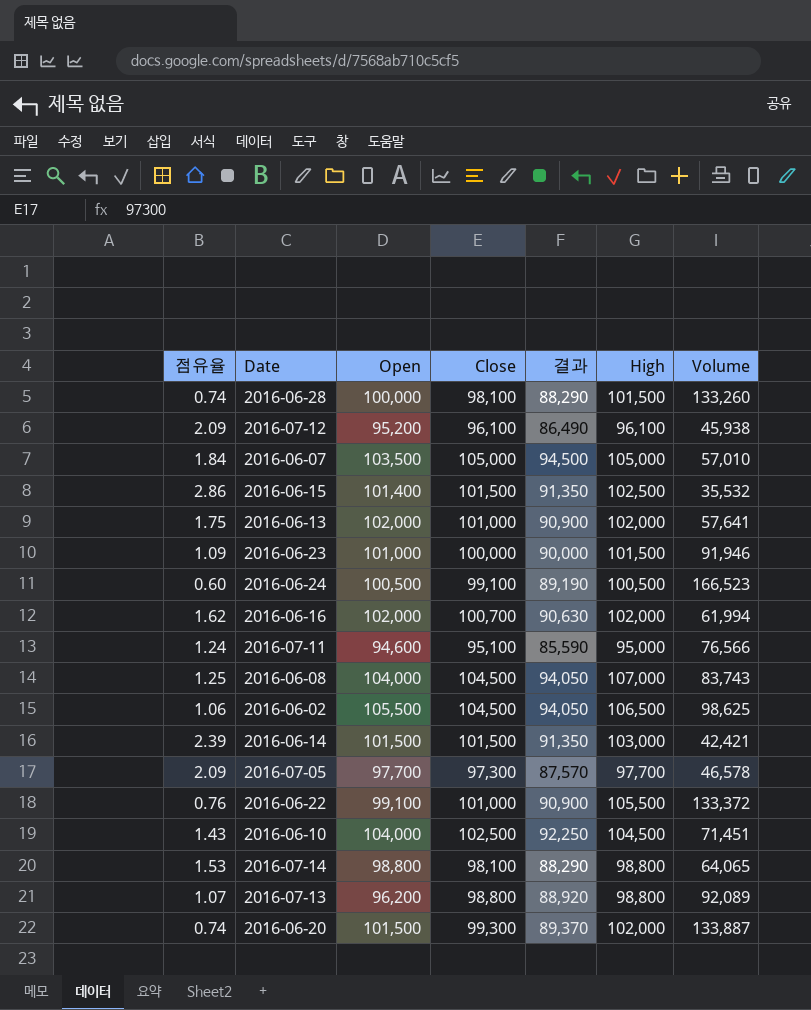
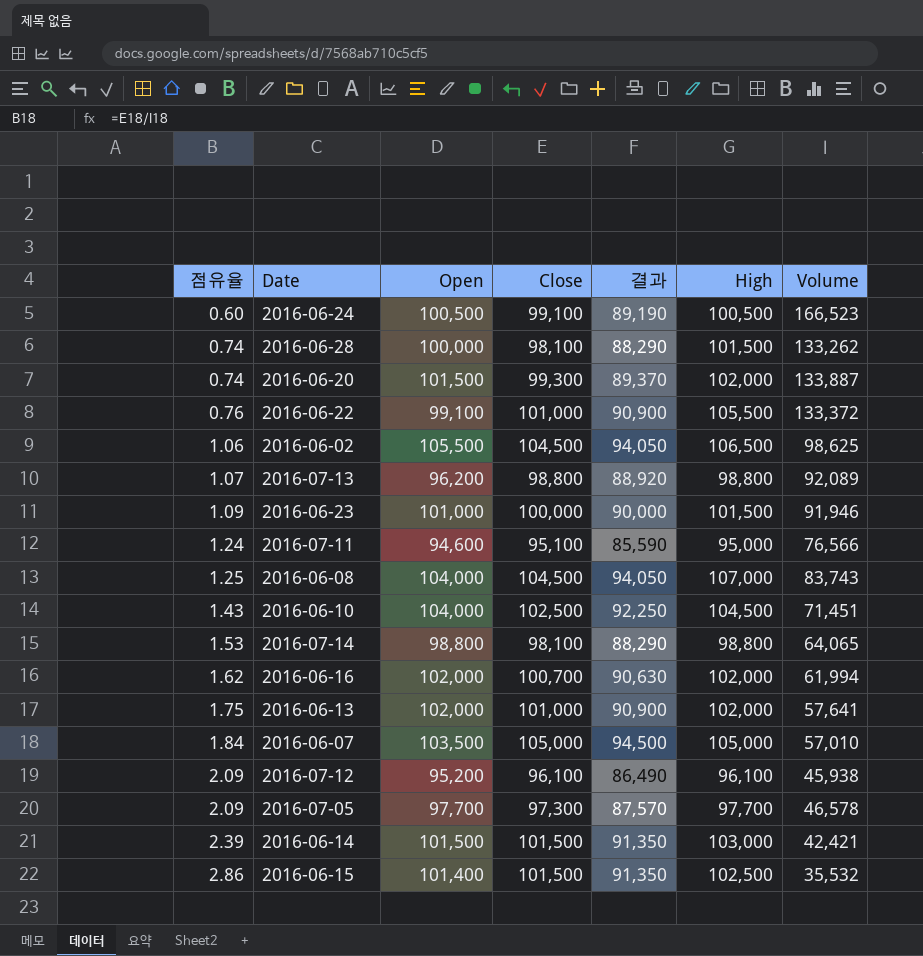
row order: none -> 점유율 ascending
2016-06-28 | Volume: 133,260 -> 133,262

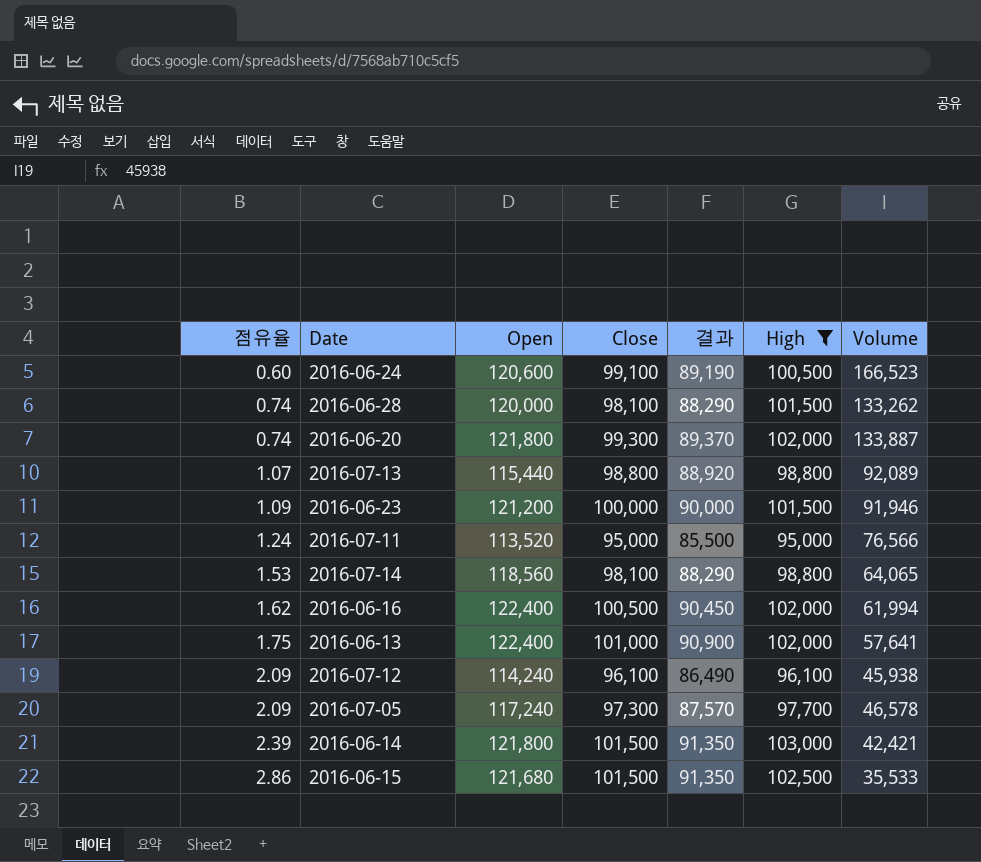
filter: none -> High <= 103,000
2016-06-24 | Open: 100,500 -> 120,600
2016-06-28 | Open: 100,000 -> 120,000
2016-06-20 | Open: 101,500 -> 121,800
2016-07-13 | Open: 96,200 -> 115,440
2016-06-23 | Open: 101,000 -> 121,200
2016-07-11 | Open: 94,600 -> 113,520
2016-07-11 | Close: 95,100 -> 95,000
2016-07-11 | 결과: 85,590 -> 85,500
2016-07-14 | Open: 98,800 -> 118,560
2016-06-16 | Open: 102,000 -> 122,400
2016-06-16 | Close: 100,700 -> 100,500
2016-06-16 | 결과: 90,630 -> 90,450
2016-06-13 | Open: 102,000 -> 122,400
2016-07-12 | Open: 95,200 -> 114,240
2016-07-05 | Open: 97,700 -> 117,240
2016-06-14 | Open: 101,500 -> 121,800
2016-06-15 | Open: 101,400 -> 121,680
2016-06-15 | Volume: 35,532 -> 35,533

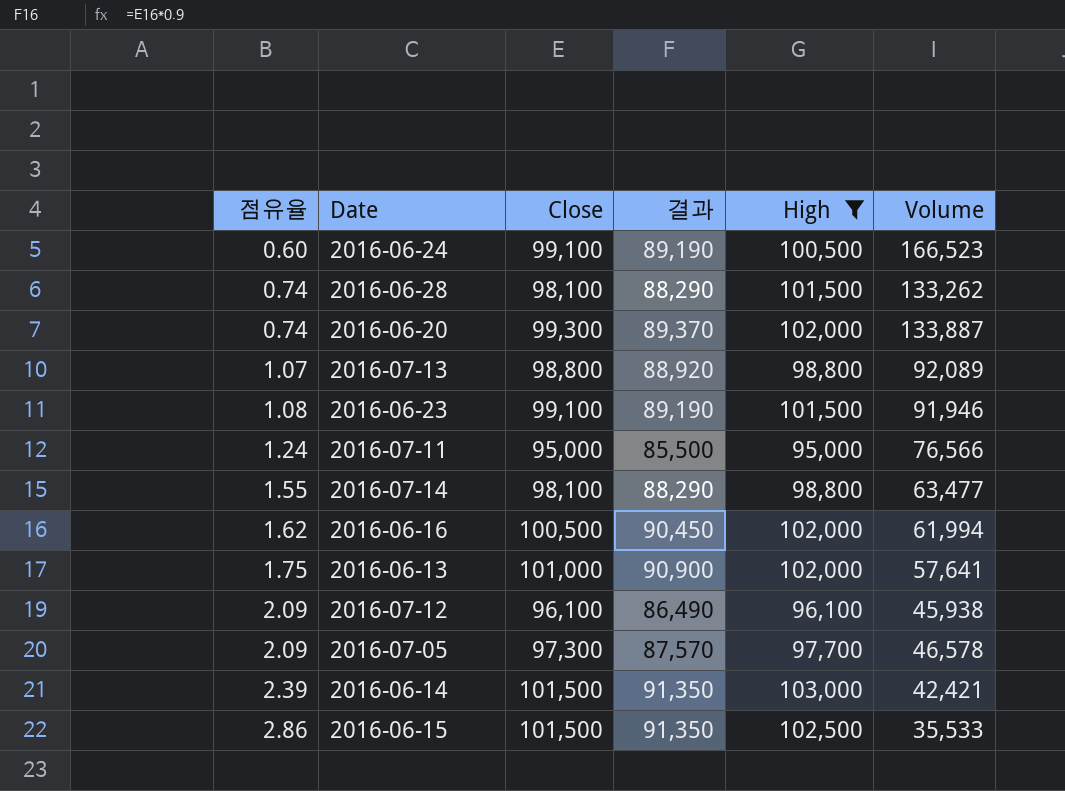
column Open | position: 3 -> none
2016-06-23 | 점유율: 1.09 -> 1.08
2016-06-23 | Close: 100,000 -> 99,100
2016-06-23 | 결과: 90,000 -> 89,190
2016-07-14 | 점유율: 1.53 -> 1.55
2016-07-14 | Volume: 64,065 -> 63,477

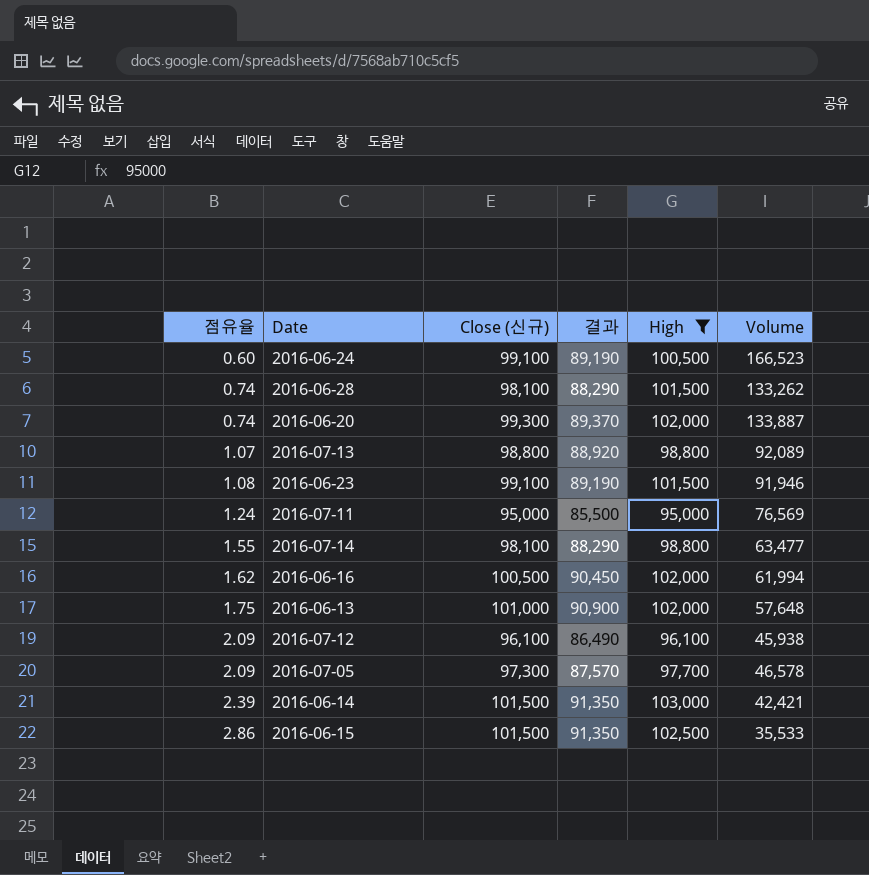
column name: Close -> Close (신규)
2016-07-11 | Volume: 76,566 -> 76,569
2016-06-13 | Volume: 57,641 -> 57,648

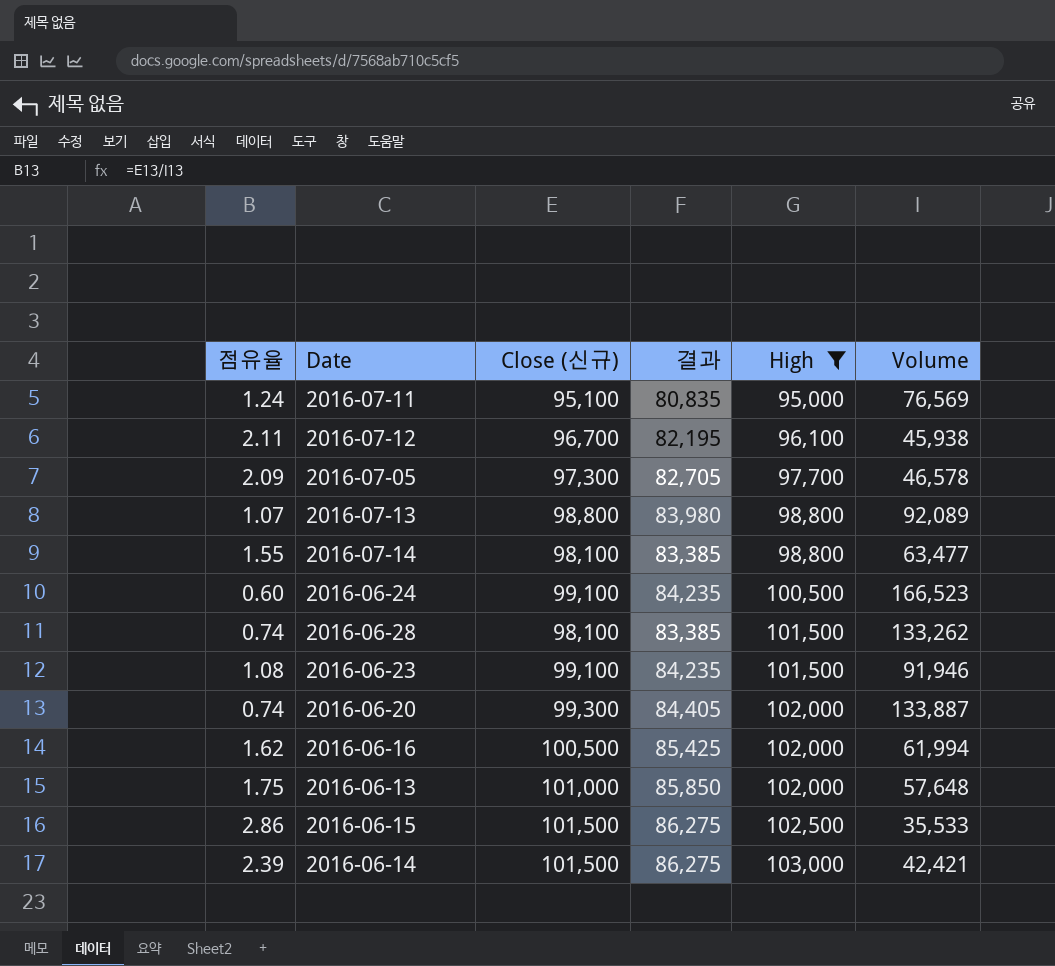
row order: 점유율 ascending -> High ascending
column 결과 | formula: [Close (신규)] * 0.9 -> [Close (신규)] * 0.85
2016-07-11 | Close (신규): 95,000 -> 95,100
2016-07-12 | 점유율: 2.09 -> 2.11
2016-07-12 | Close (신규): 96,100 -> 96,700

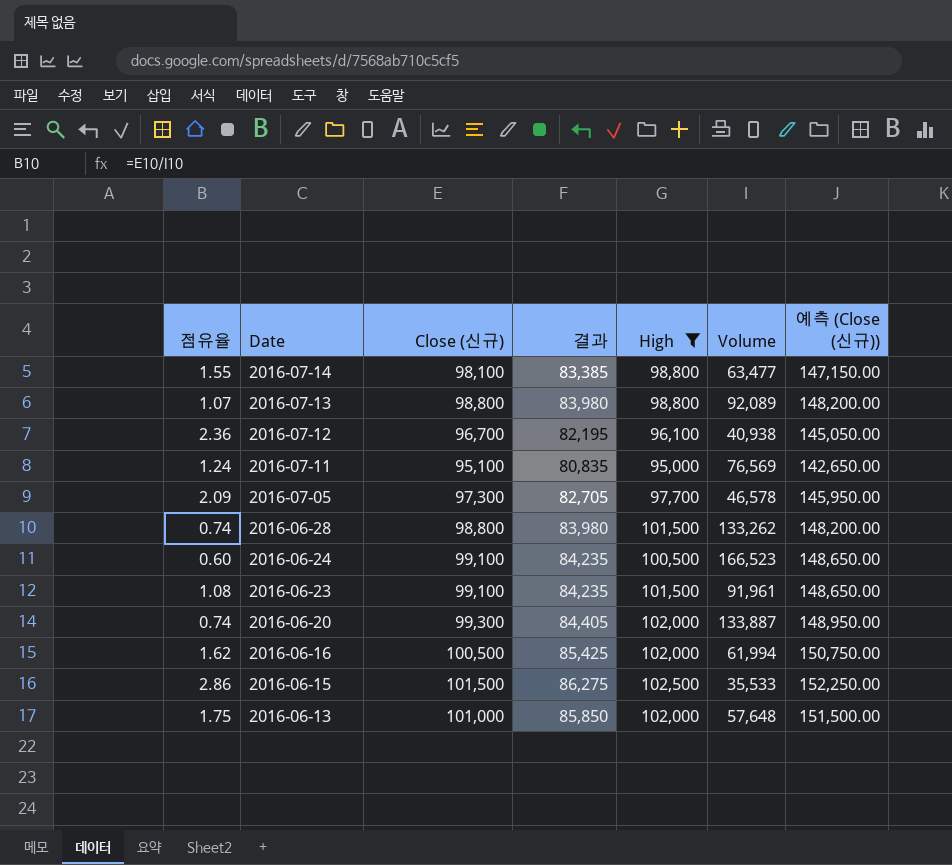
row order: High ascending -> Date descending
column 예측 (Close (신규)) | formula: none -> [Close (신규)] * 1.5
row 2016-06-14: 2.39 | 101,500 | 86,275 | 103,000 | 42,421 -> none
2016-07-12 | 점유율: 2.11 -> 2.36
2016-07-12 | Volume: 45,938 -> 40,938
2016-06-28 | Close (신규): 98,100 -> 98,800
2016-06-28 | 결과: 83,385 -> 83,980
2016-06-23 | Volume: 91,946 -> 91,961

